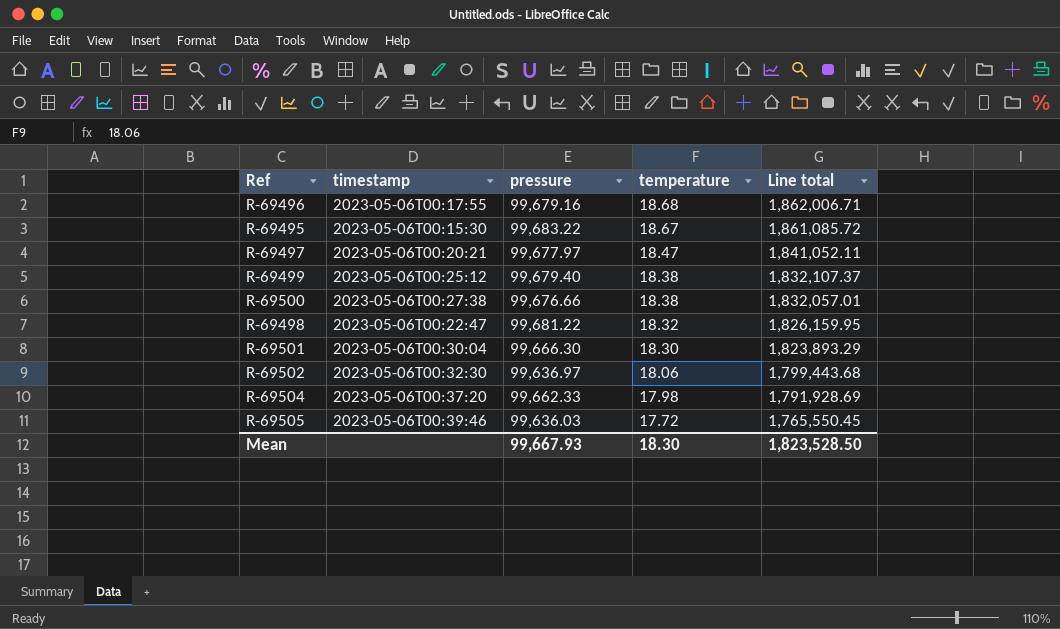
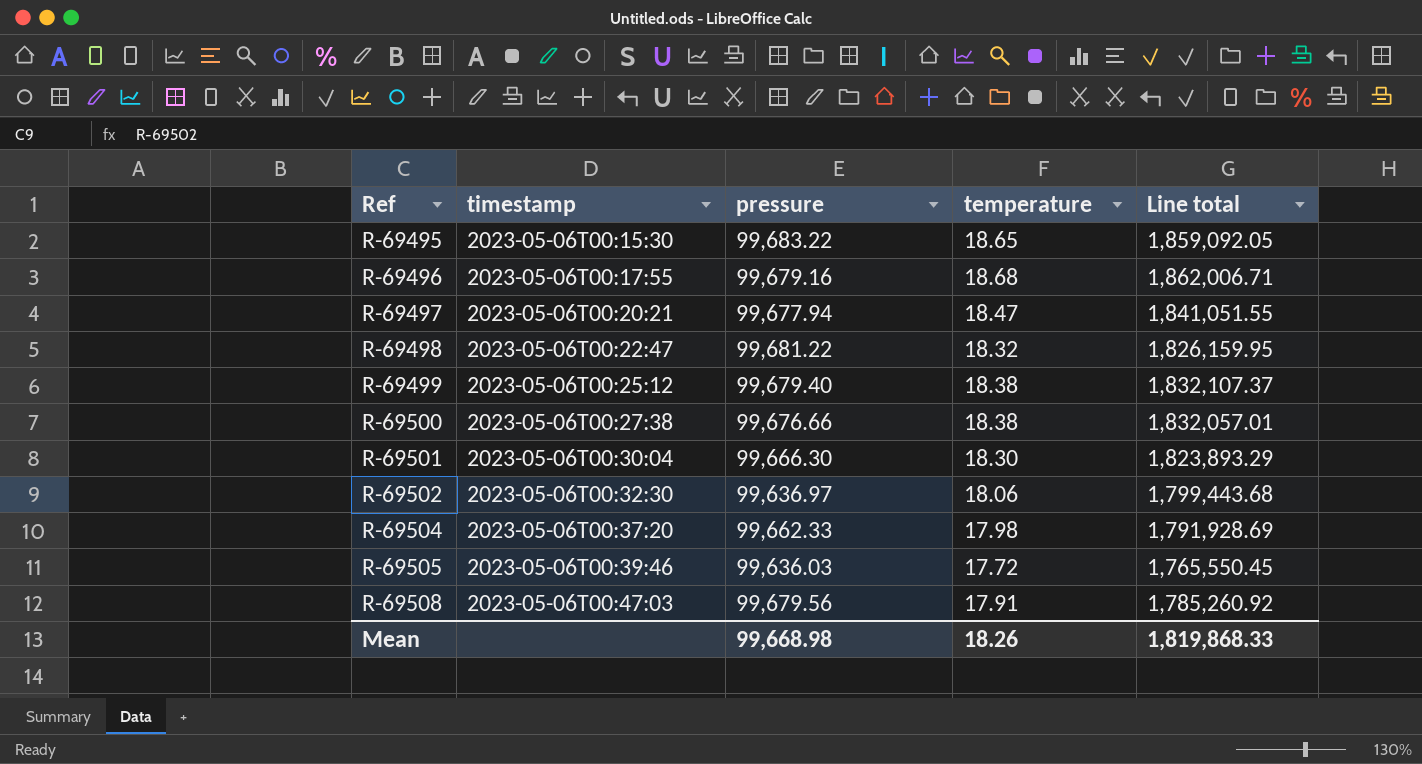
row order: temperature descending -> Ref ascending
R-69495 | temperature: 18.67 -> 18.65
R-69495 | Line total: 1,861,085.72 -> 1,859,092.05
R-69497 | pressure: 99,677.97 -> 99,677.94
R-69497 | Line total: 1,841,052.11 -> 1,841,051.55
row R-69508: none -> 2023-05-06T00:47:03 | 99,679.56 | 17.91 | 1,785,260.92
Mean | pressure: 99,667.93 -> 99,668.98
Mean | temperature: 18.30 -> 18.26
Mean | Line total: 1,823,528.50 -> 1,819,868.33

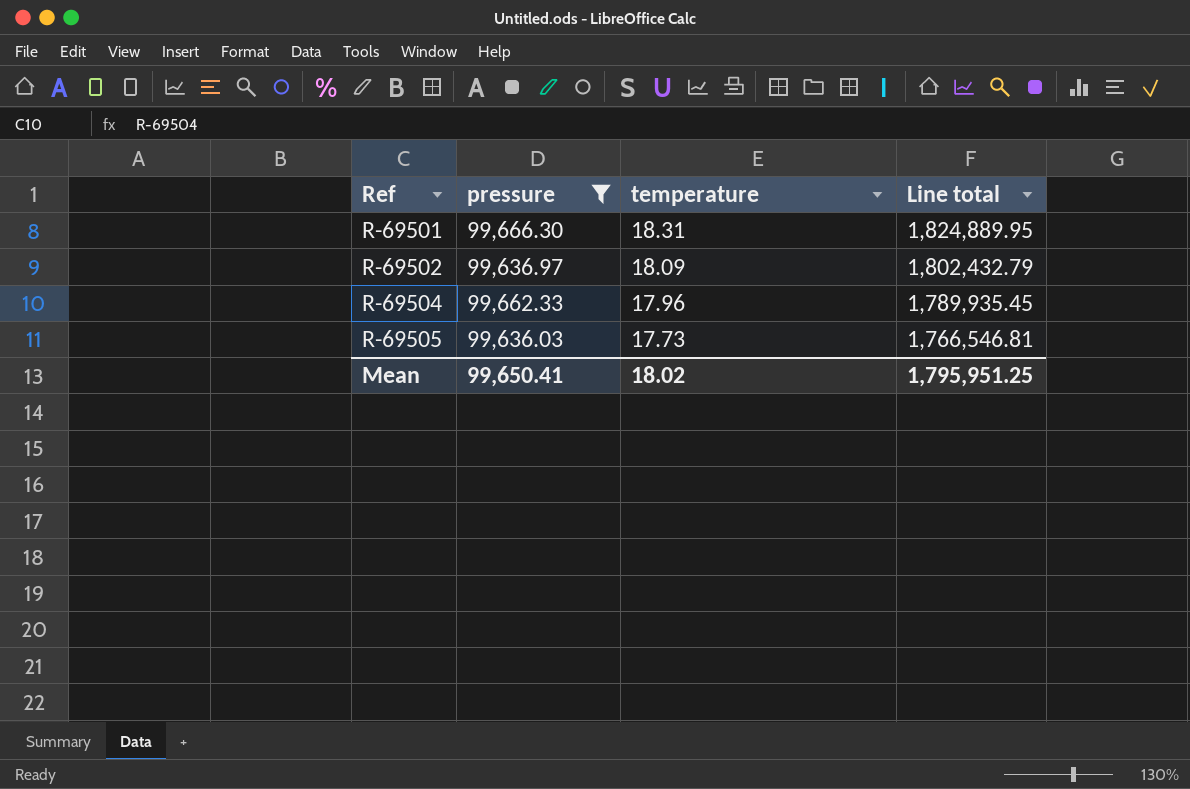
filter: none -> pressure <= 99,666.30
column timestamp | position: 2 -> none
R-69501 | temperature: 18.30 -> 18.31
R-69501 | Line total: 1,823,893.29 -> 1,824,889.95
R-69502 | temperature: 18.06 -> 18.09
R-69502 | Line total: 1,799,443.68 -> 1,802,432.79
R-69504 | temperature: 17.98 -> 17.96
R-69504 | Line total: 1,791,928.69 -> 1,789,935.45
R-69505 | temperature: 17.72 -> 17.73
R-69505 | Line total: 1,765,550.45 -> 1,766,546.81
Mean | pressure: 99,668.98 -> 99,650.41
Mean | temperature: 18.26 -> 18.02
Mean | Line total: 1,819,868.33 -> 1,795,951.25

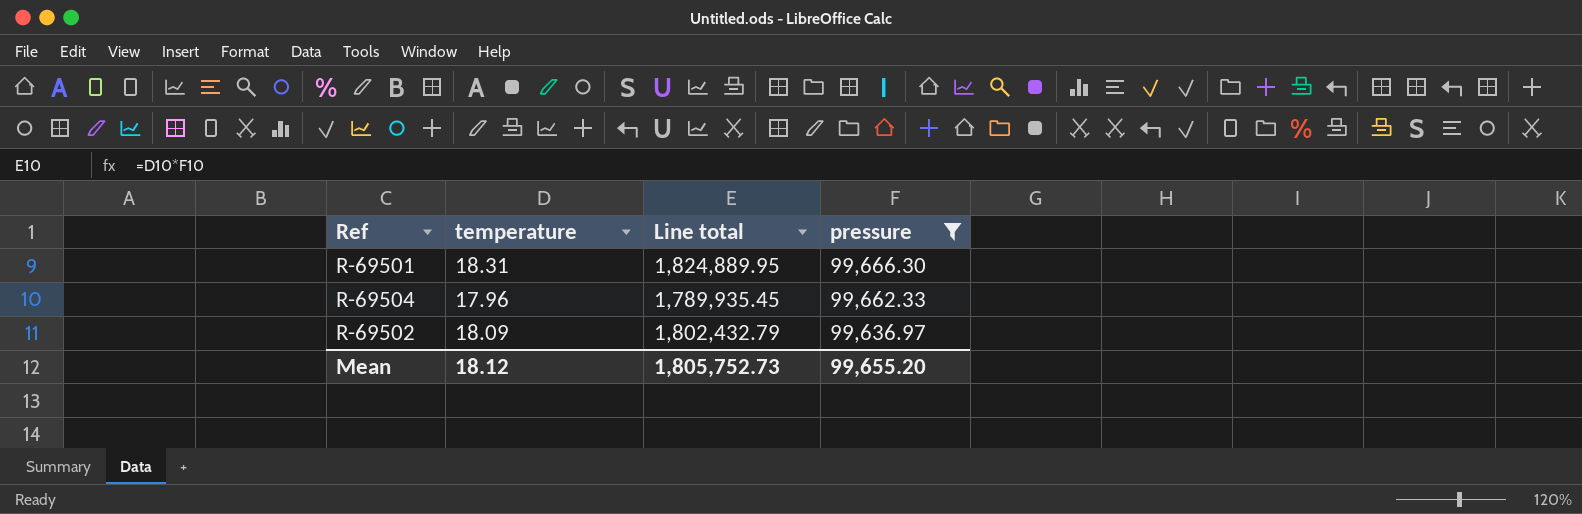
row order: Ref ascending -> pressure descending
column pressure | position: 2 -> 4
row R-69505: 99,636.03 | 17.73 | 1,766,546.81 -> none
Mean | temperature: 18.02 -> 18.12
Mean | Line total: 1,795,951.25 -> 1,805,752.73
Mean | pressure: 99,650.41 -> 99,655.20

